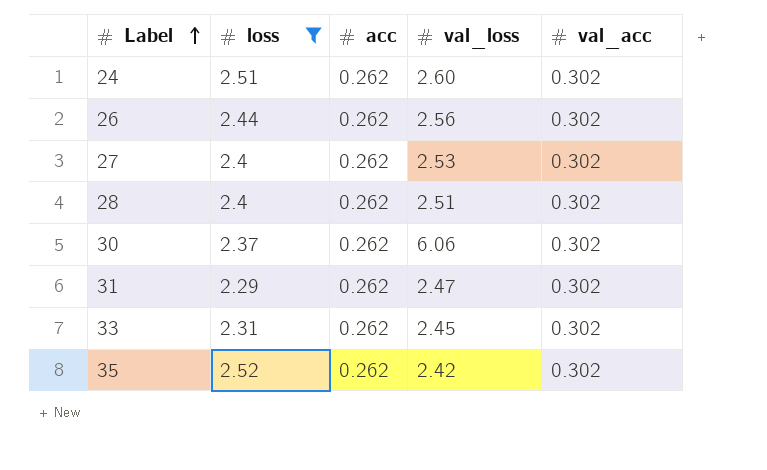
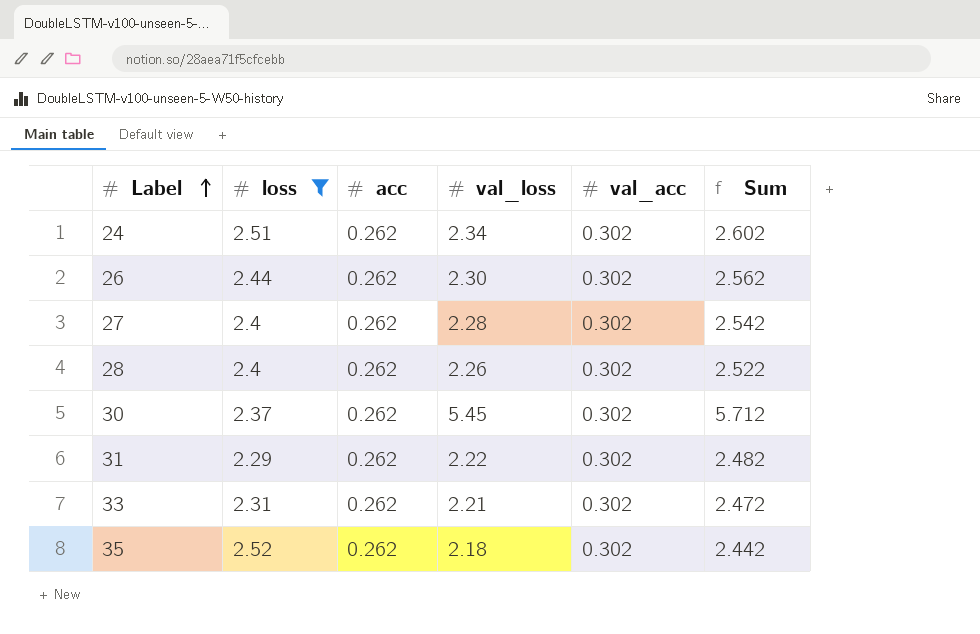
column Sum | formula: none -> [acc] + [val_loss]
24 | val_loss: 2.60 -> 2.34
26 | val_loss: 2.56 -> 2.30
27 | val_loss: 2.53 -> 2.28
28 | val_loss: 2.51 -> 2.26
30 | val_loss: 6.06 -> 5.45
31 | val_loss: 2.47 -> 2.22
33 | val_loss: 2.45 -> 2.21
35 | val_loss: 2.42 -> 2.18

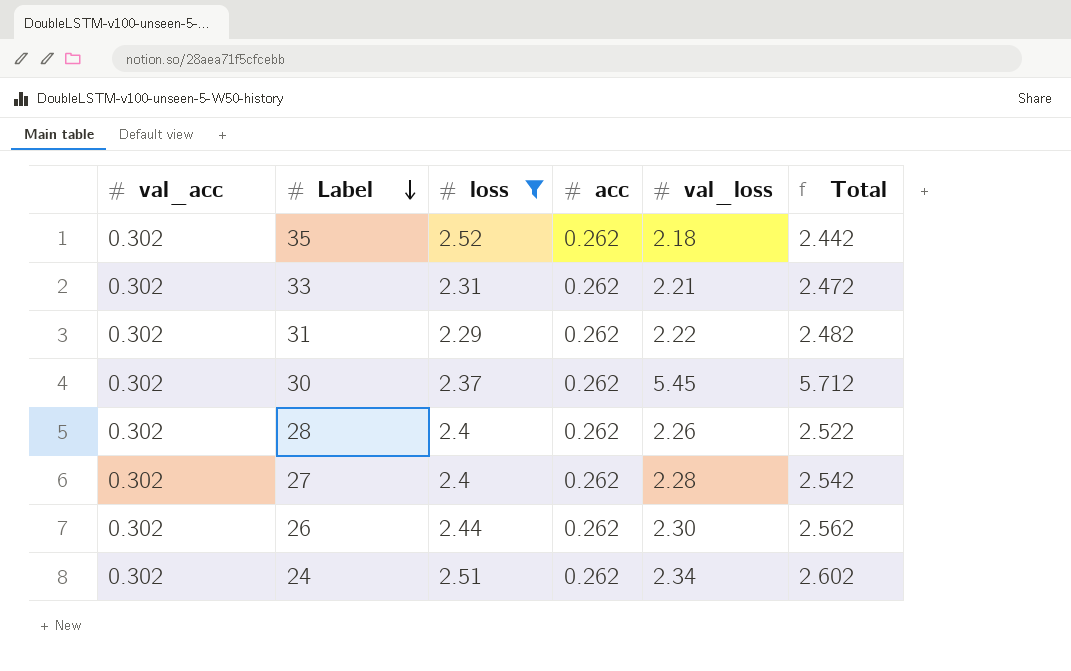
row order: Label ascending -> Label descending
column val_acc | position: 5 -> 1
column name: Sum -> Total

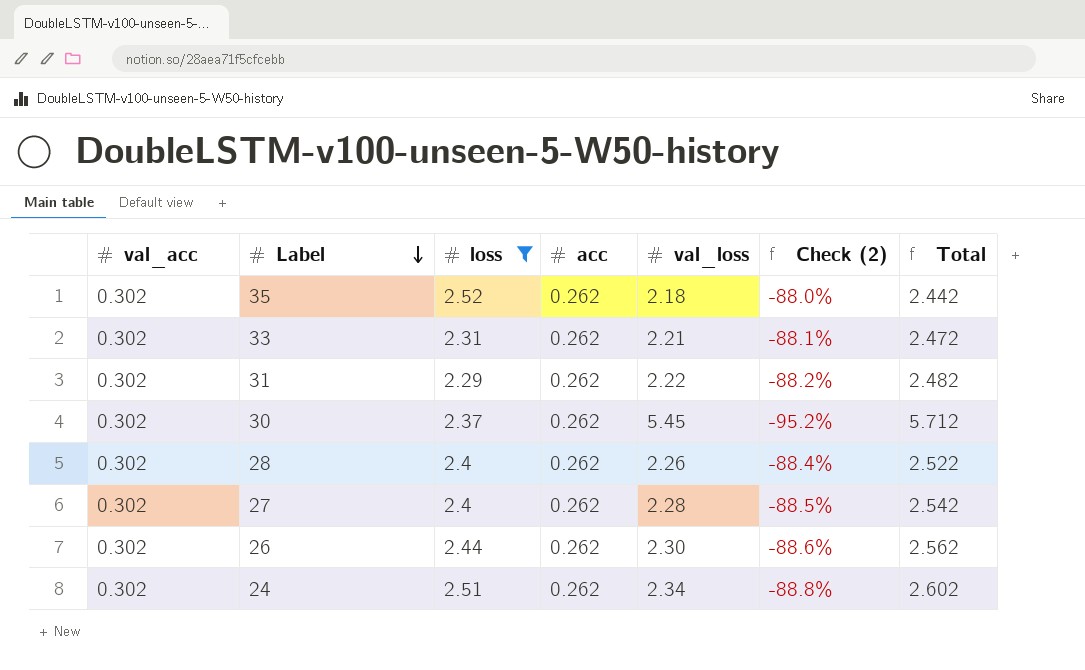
column Check (2) | formula: none -> ([acc] - [val_loss]) / [val_loss]

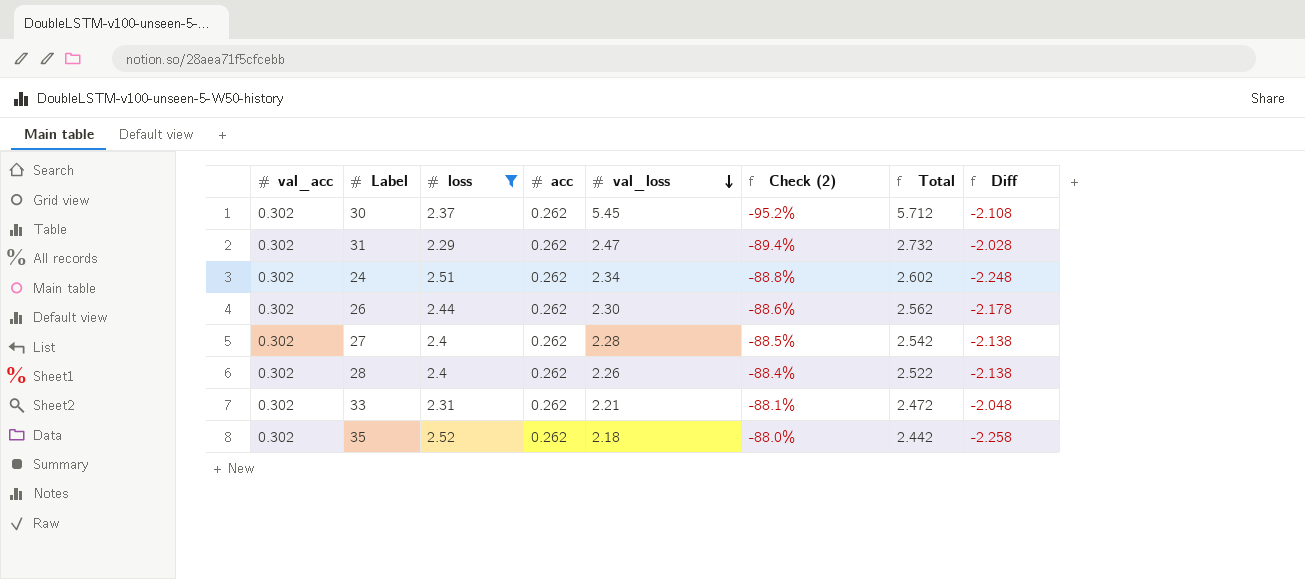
row order: Label descending -> val_loss descending
column Diff | formula: none -> [acc] - [loss]
31 | val_loss: 2.22 -> 2.47
31 | Check (2): -88.2% -> -89.4%
31 | Total: 2.482 -> 2.732

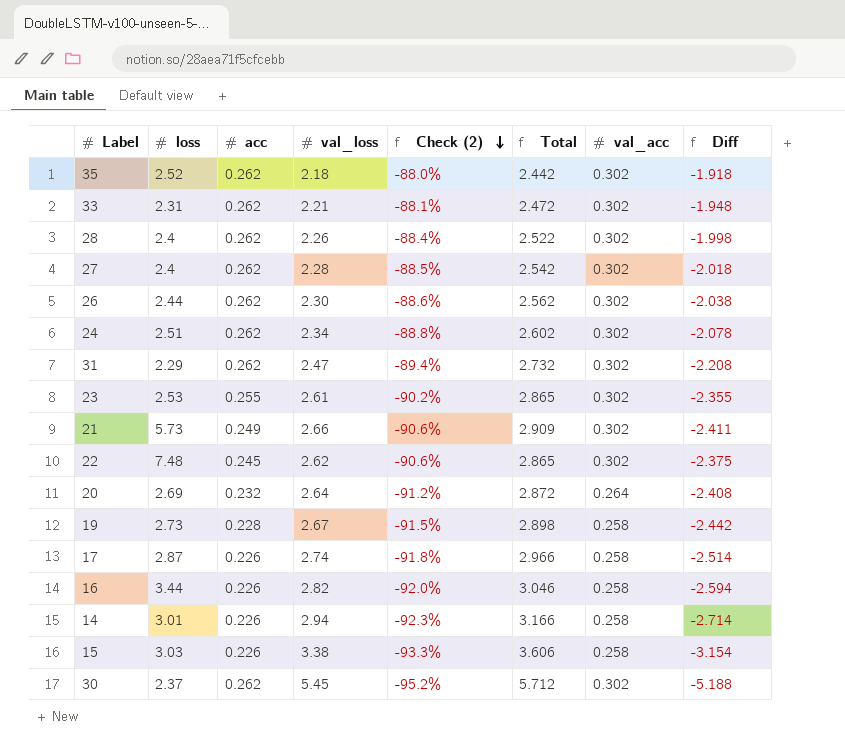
filter: loss <= 2.52 -> none
row order: val_loss descending -> Check (2) descending
column val_acc | position: 1 -> 7
column Diff | formula: [acc] - [loss] -> [acc] - [val_loss]

